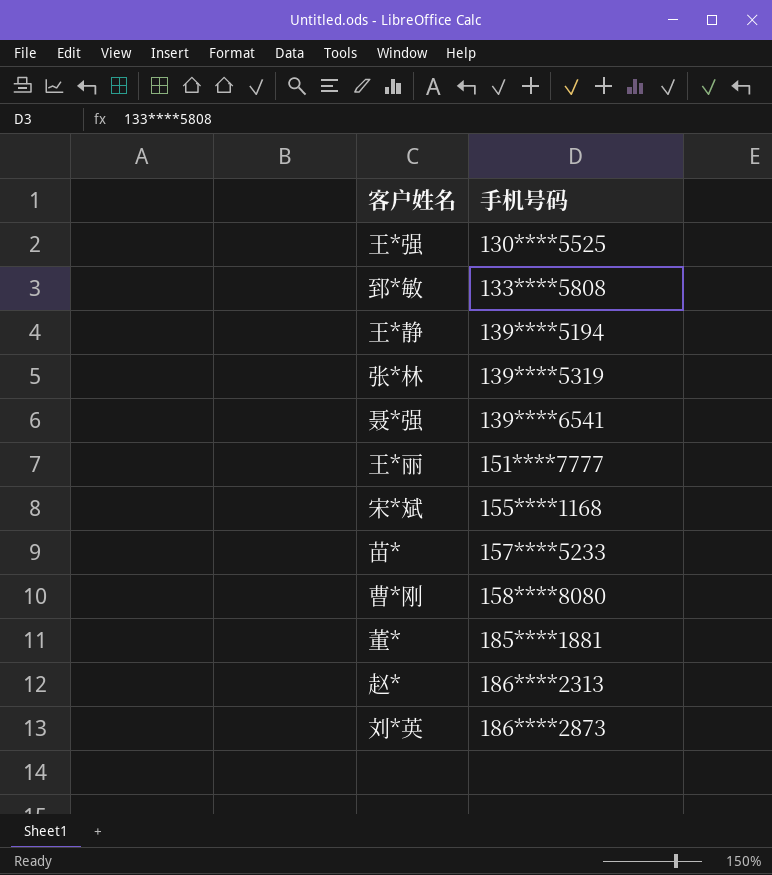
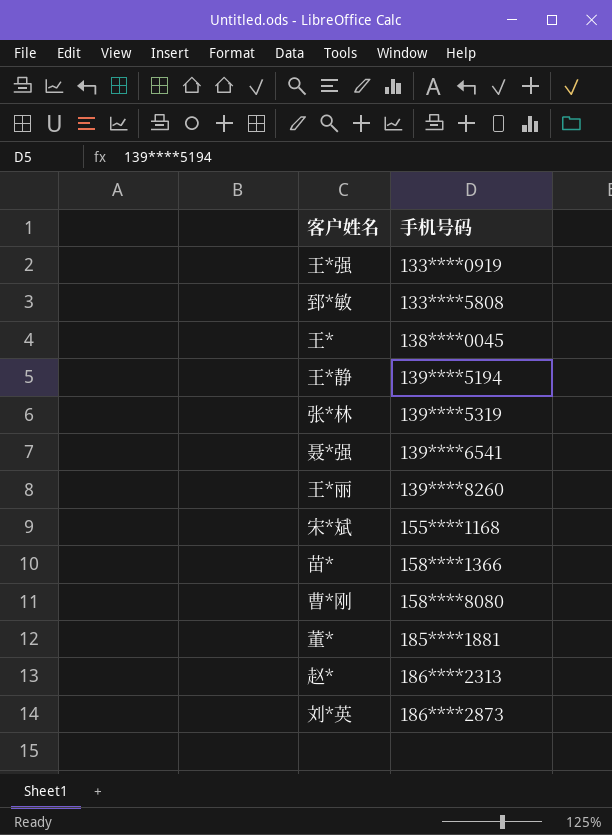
王*强 | 手机号码: 130****5525 -> 133****0919
row 王*: none -> 138****0045
王*丽 | 手机号码: 151****7777 -> 139****8260
苗* | 手机号码: 157****5233 -> 158****1366

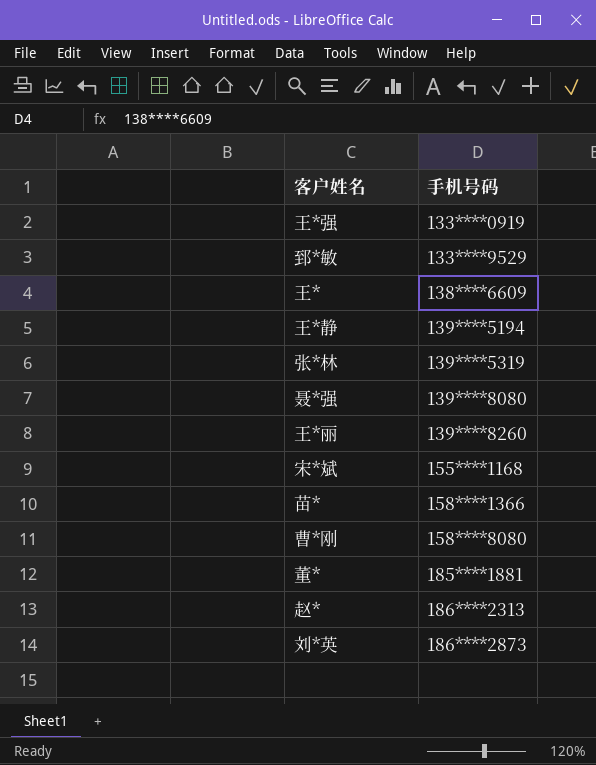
郅*敏 | 手机号码: 133****5808 -> 133****9529
王* | 手机号码: 138****0045 -> 138****6609
聂*强 | 手机号码: 139****6541 -> 139****8080

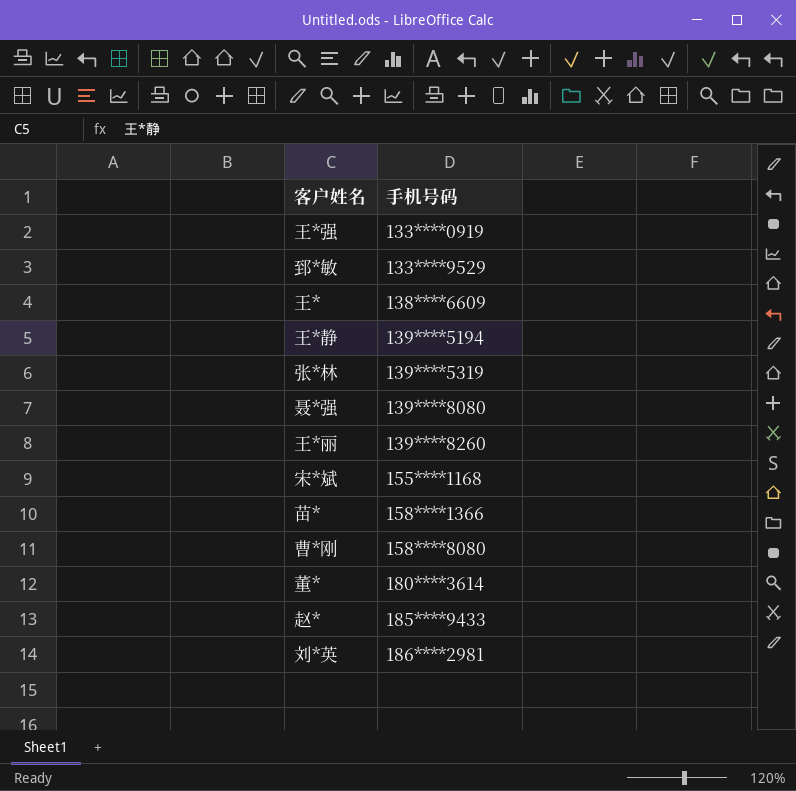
董* | 手机号码: 185****1881 -> 180****3614
赵* | 手机号码: 186****2313 -> 185****9433
刘*英 | 手机号码: 186****2873 -> 186****2981

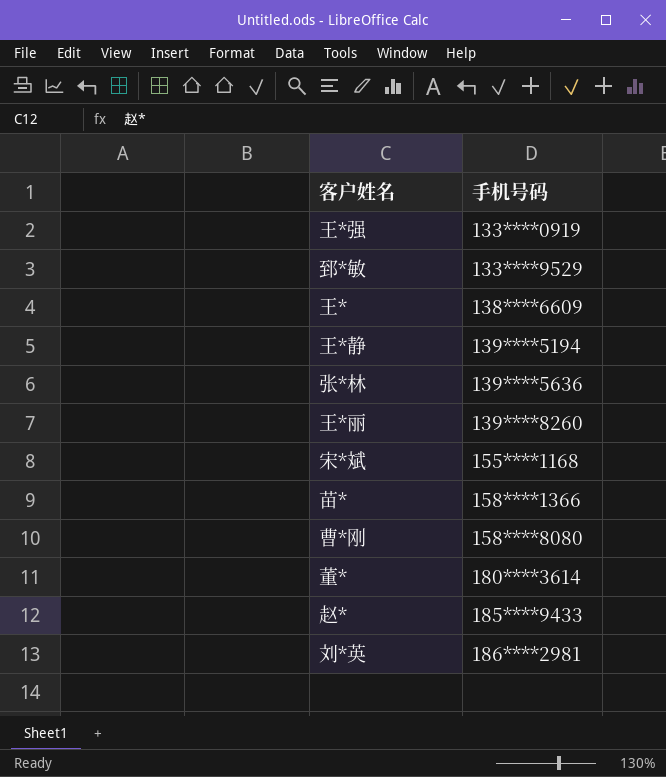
row 聂*强: 139****8080 -> none
张*林 | 手机号码: 139****5319 -> 139****5636

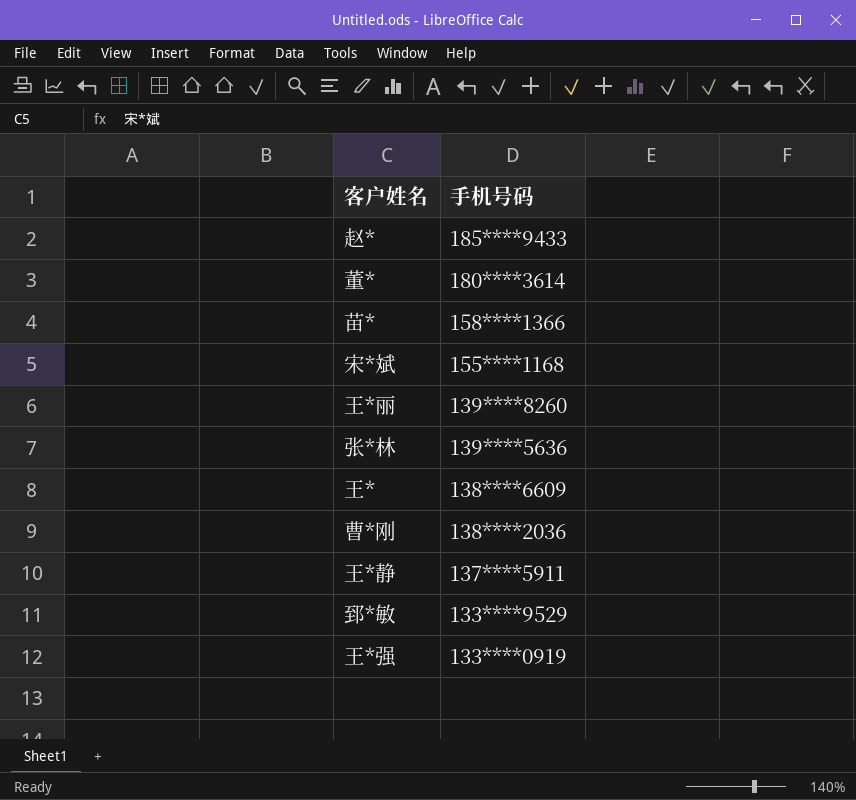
row order: 手机号码 ascending -> 手机号码 descending
row 刘*英: 186****2981 -> none
曹*刚 | 手机号码: 158****8080 -> 138****2036
王*静 | 手机号码: 139****5194 -> 137****5911

